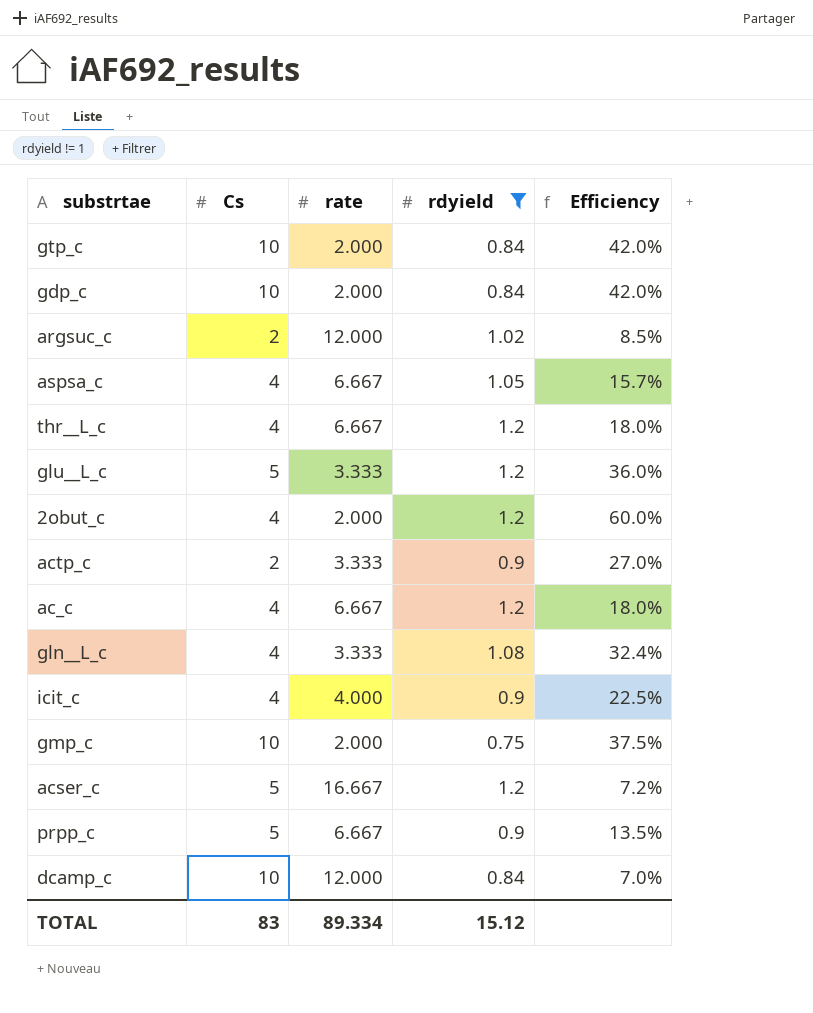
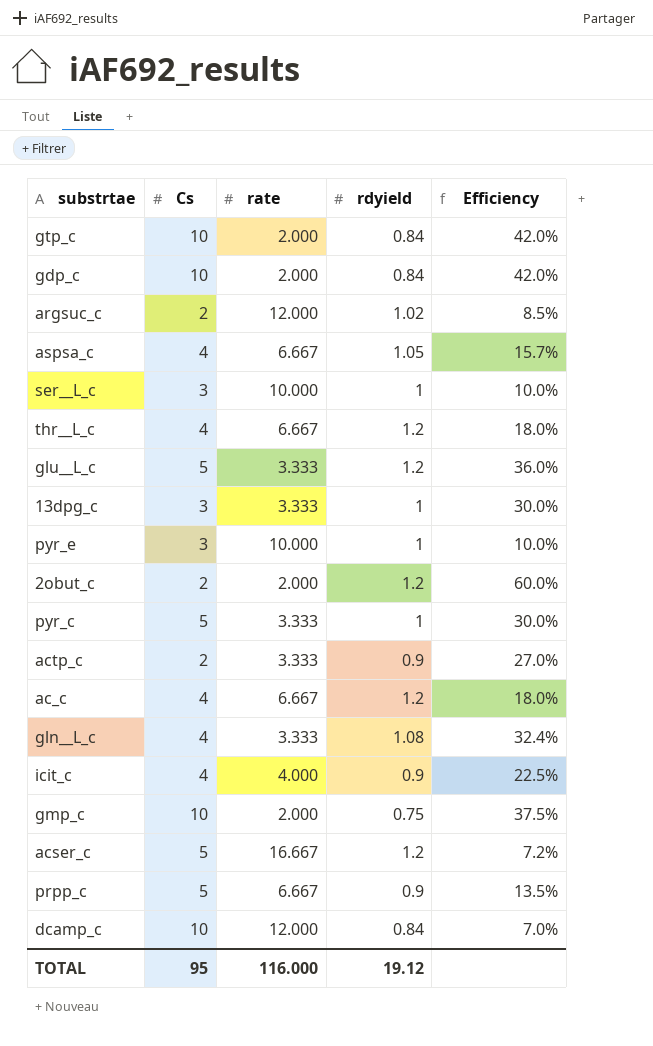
filter: rdyield != 1 -> none
2obut_c | Cs: 4 -> 2
TOTAL | Cs: 83 -> 95
TOTAL | rate: 89.334 -> 116.000
TOTAL | rdyield: 15.12 -> 19.12

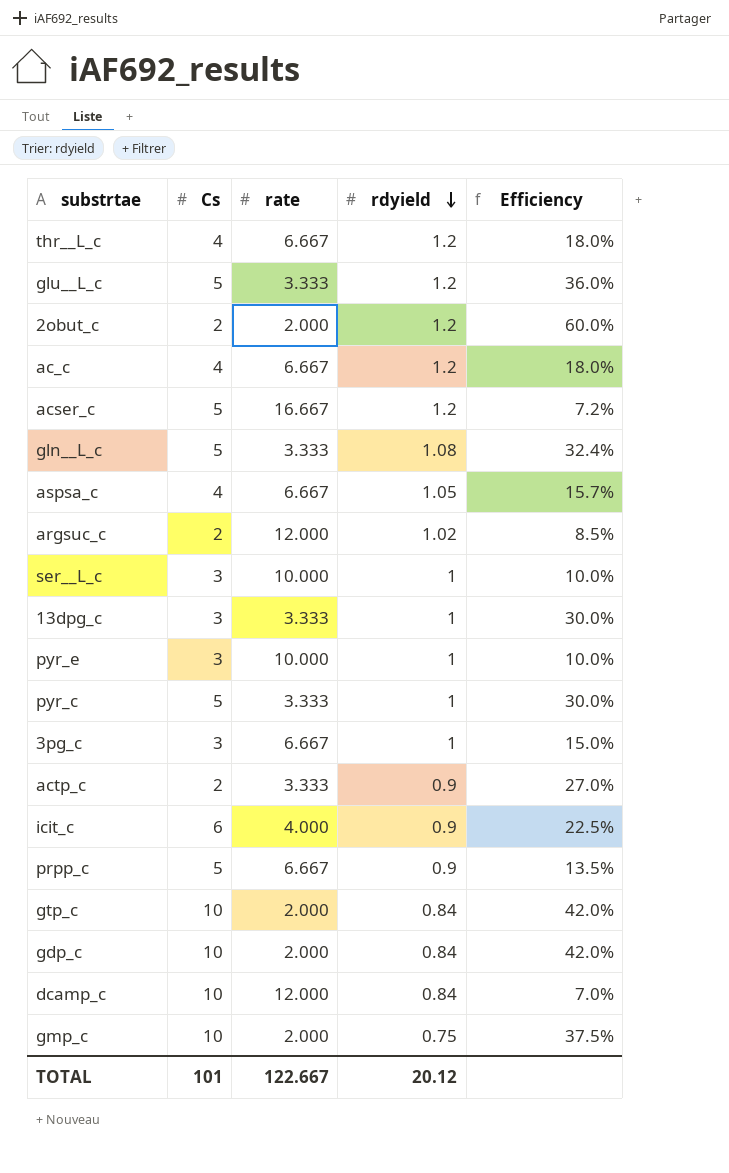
row order: none -> rdyield descending
gln__L_c | Cs: 4 -> 5
row 3pg_c: none -> 3 | 6.667 | 1 | 15.0%
icit_c | Cs: 4 -> 6
TOTAL | Cs: 95 -> 101
TOTAL | rate: 116.000 -> 122.667
TOTAL | rdyield: 19.12 -> 20.12

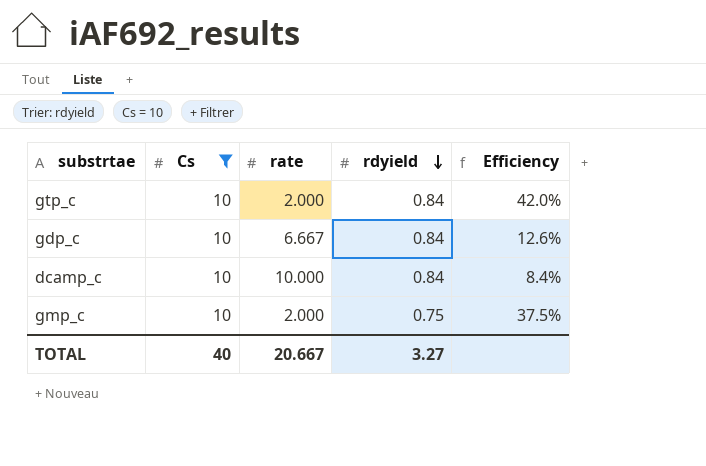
filter: none -> Cs = 10
gdp_c | rate: 2.000 -> 6.667
gdp_c | Efficiency: 42.0% -> 12.6%
dcamp_c | rate: 12.000 -> 10.000
dcamp_c | Efficiency: 7.0% -> 8.4%
TOTAL | Cs: 101 -> 40
TOTAL | rate: 122.667 -> 20.667
TOTAL | rdyield: 20.12 -> 3.27

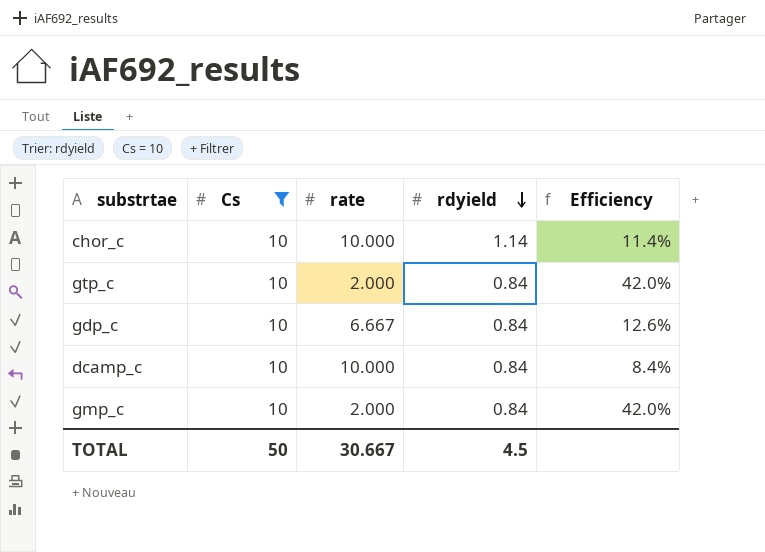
row chor_c: none -> 10 | 10.000 | 1.14 | 11.4%
gmp_c | rdyield: 0.75 -> 0.84
gmp_c | Efficiency: 37.5% -> 42.0%
TOTAL | Cs: 40 -> 50
TOTAL | rate: 20.667 -> 30.667
TOTAL | rdyield: 3.27 -> 4.5

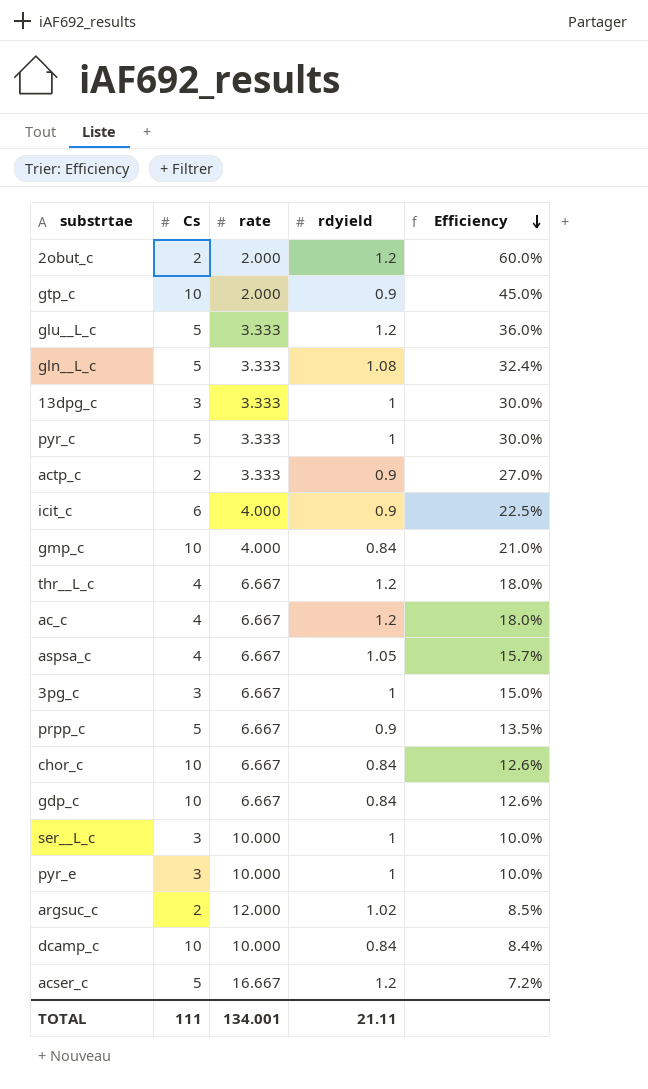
filter: Cs = 10 -> none
row order: rdyield descending -> Efficiency descending
gtp_c | rdyield: 0.84 -> 0.9
gtp_c | Efficiency: 42.0% -> 45.0%
gmp_c | rate: 2.000 -> 4.000
gmp_c | Efficiency: 42.0% -> 21.0%
chor_c | rate: 10.000 -> 6.667
chor_c | rdyield: 1.14 -> 0.84
chor_c | Efficiency: 11.4% -> 12.6%
TOTAL | Cs: 50 -> 111
TOTAL | rate: 30.667 -> 134.001
TOTAL | rdyield: 4.5 -> 21.11

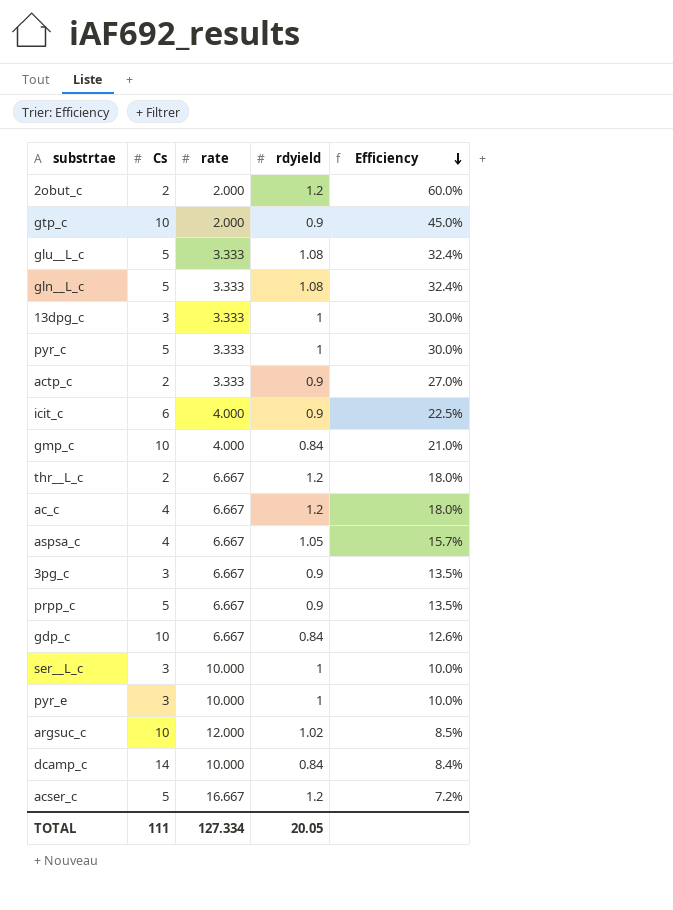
row chor_c: 10 | 6.667 | 0.84 | 12.6% -> none
glu__L_c | rdyield: 1.2 -> 1.08
glu__L_c | Efficiency: 36.0% -> 32.4%
thr__L_c | Cs: 4 -> 2
3pg_c | rdyield: 1 -> 0.9
3pg_c | Efficiency: 15.0% -> 13.5%
argsuc_c | Cs: 2 -> 10
dcamp_c | Cs: 10 -> 14
TOTAL | rate: 134.001 -> 127.334
TOTAL | rdyield: 21.11 -> 20.05

